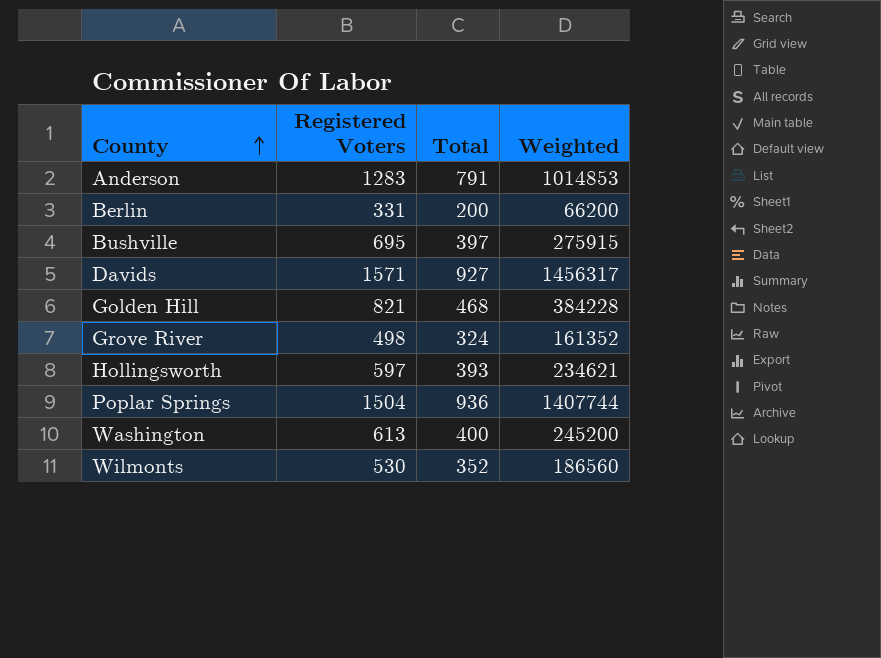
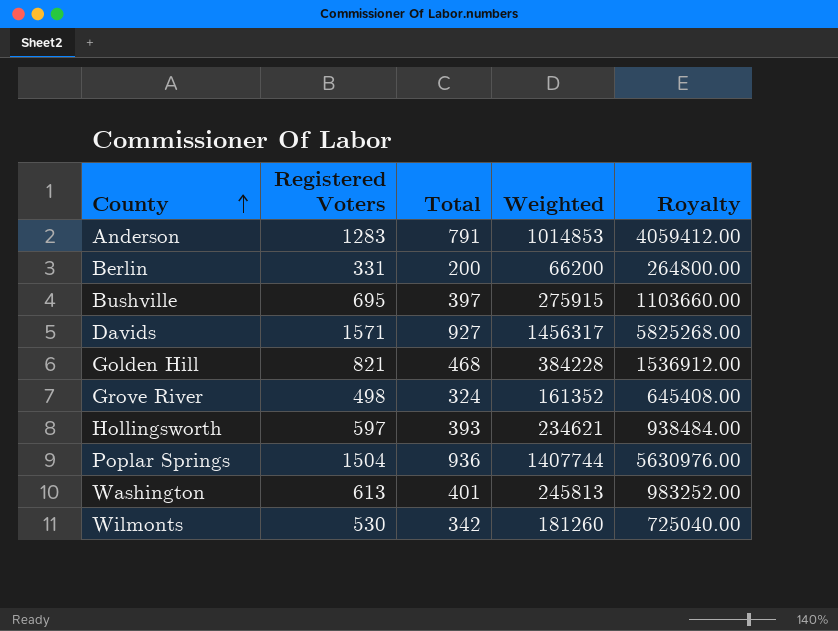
column Royalty | formula: none -> [Weighted] * 4
Washington | Total: 400 -> 401
Washington | Weighted: 245200 -> 245813
Wilmonts | Total: 352 -> 342
Wilmonts | Weighted: 186560 -> 181260

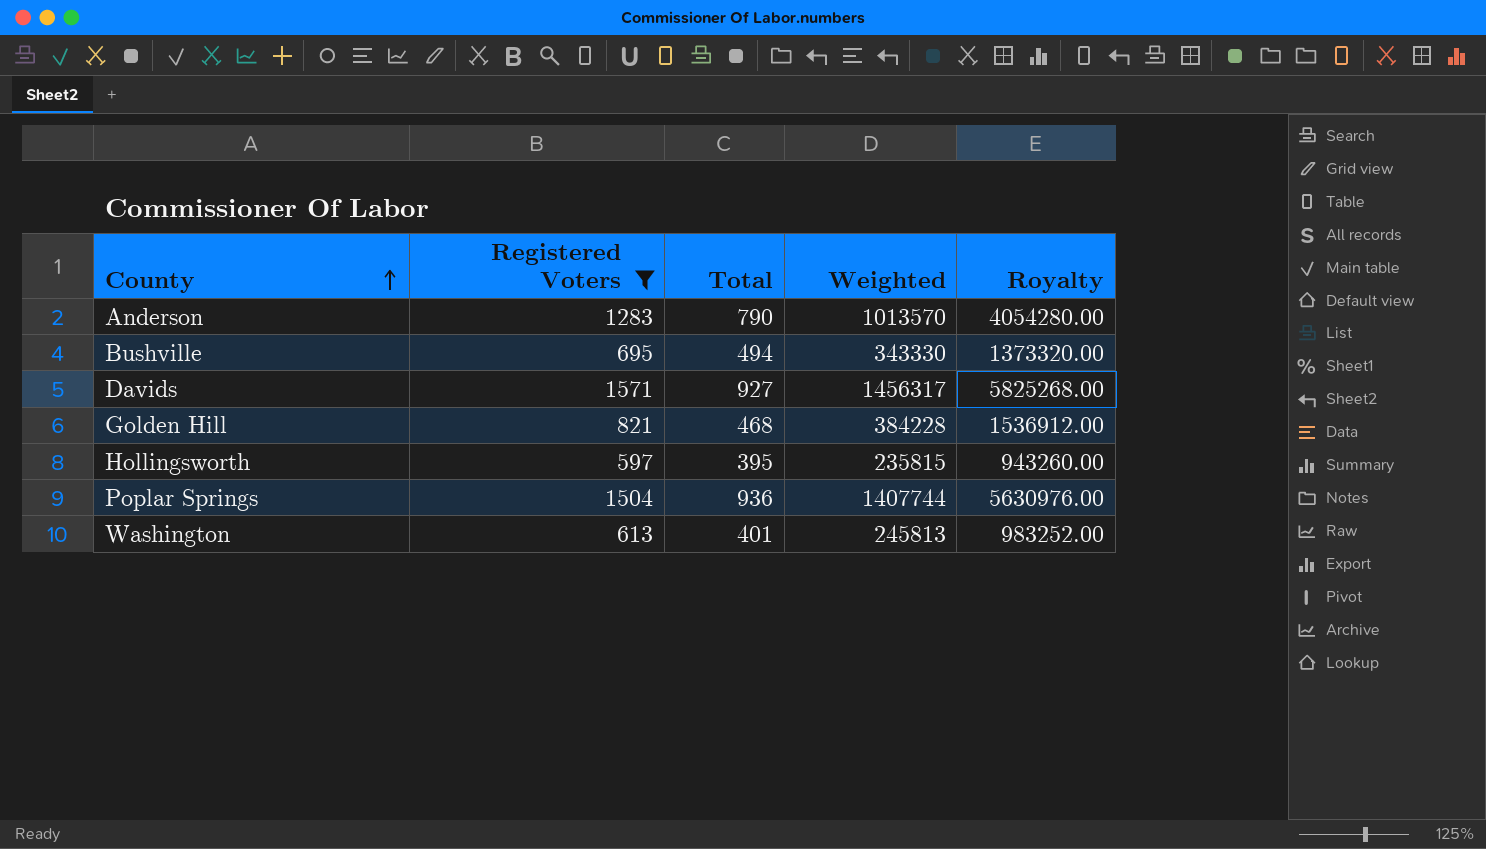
filter: none -> Registered Voters >= 597
Anderson | Total: 791 -> 790
Anderson | Weighted: 1014853 -> 1013570
Anderson | Royalty: 4059412.00 -> 4054280.00
Bushville | Total: 397 -> 494
Bushville | Weighted: 275915 -> 343330
Bushville | Royalty: 1103660.00 -> 1373320.00
Hollingsworth | Total: 393 -> 395
Hollingsworth | Weighted: 234621 -> 235815
Hollingsworth | Royalty: 938484.00 -> 943260.00

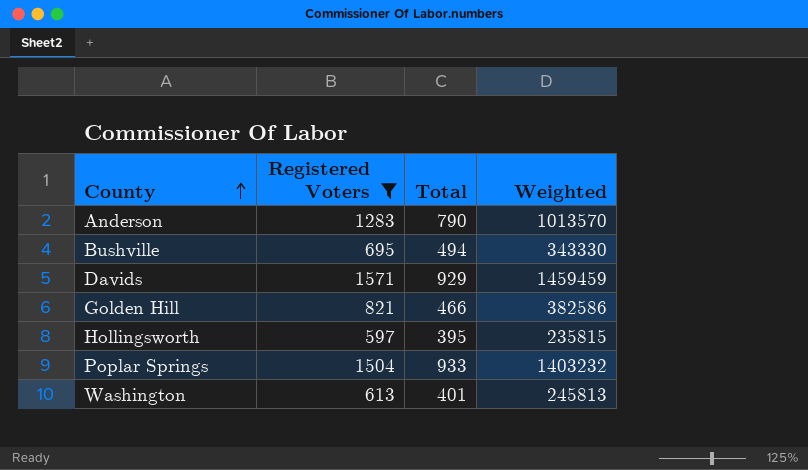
column Royalty | formula: [Weighted] * 4 -> none
Davids | Total: 927 -> 929
Davids | Weighted: 1456317 -> 1459459
Golden Hill | Total: 468 -> 466
Golden Hill | Weighted: 384228 -> 382586
Poplar Springs | Total: 936 -> 933
Poplar Springs | Weighted: 1407744 -> 1403232

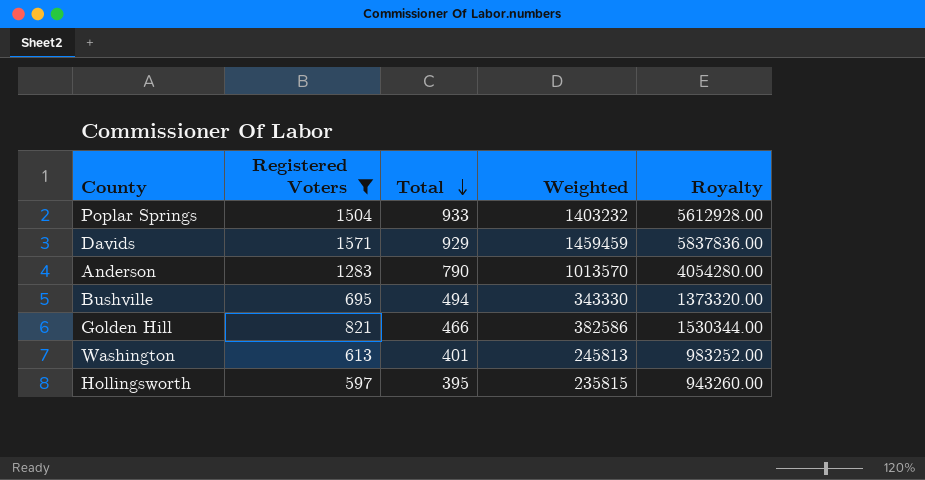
row order: County ascending -> Total descending
column Royalty | formula: none -> [Weighted] * 4

